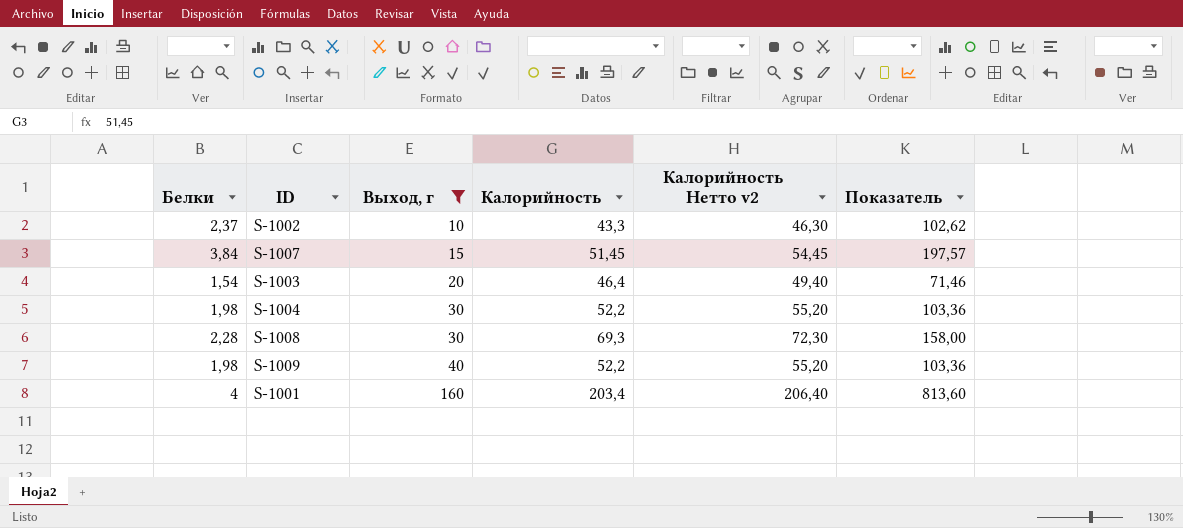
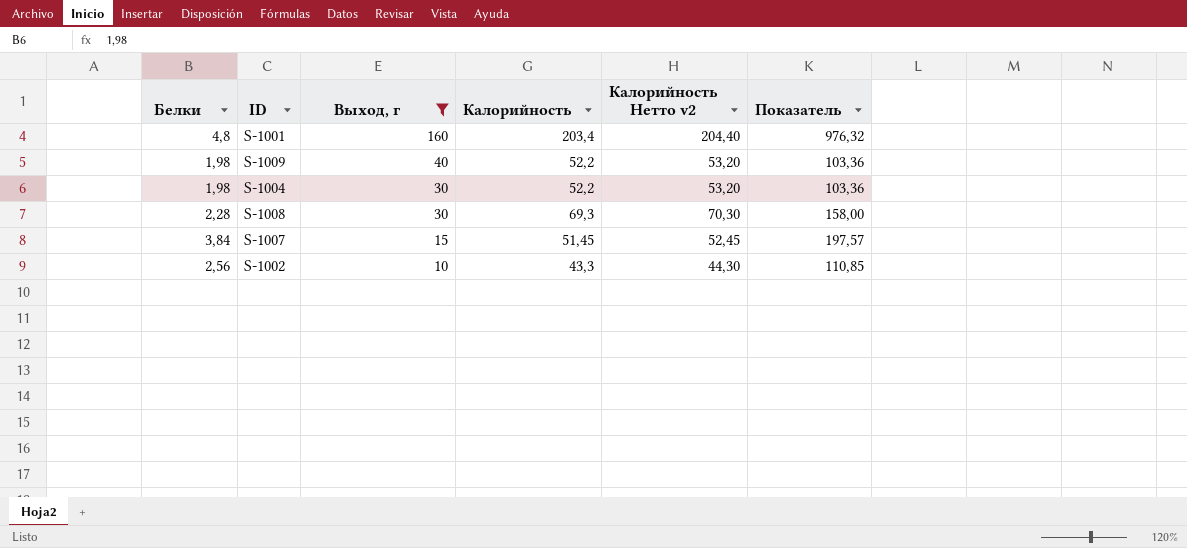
row order: Выход, г ascending -> Выход, г descending
column Калорийность Нетто v2 | formula: [Калорийность] + 3 -> [Калорийность] + 1
row S-1003: 1,54 | 20 | 46,4 | 49,40 | 71,46 -> none
S-1001 | Белки: 4 -> 4,8
S-1001 | Показатель: 813,60 -> 976,32
S-1002 | Белки: 2,37 -> 2,56
S-1002 | Показатель: 102,62 -> 110,85

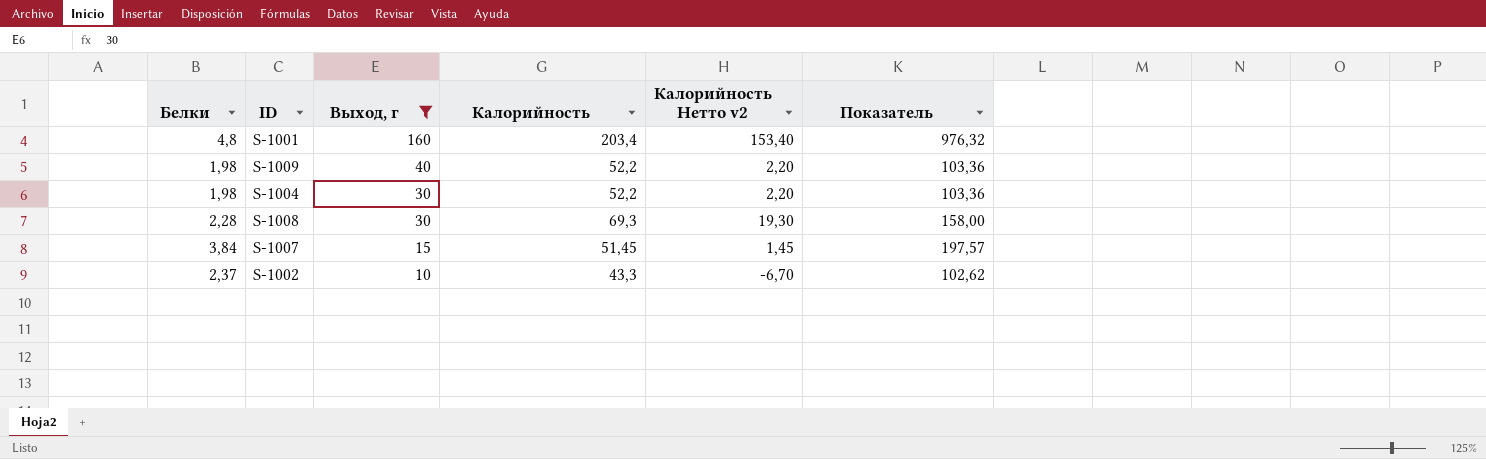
column Калорийность Нетто v2 | formula: [Калорийность] + 1 -> [Калорийность] - 50
S-1002 | Белки: 2,56 -> 2,37
S-1002 | Показатель: 110,85 -> 102,62

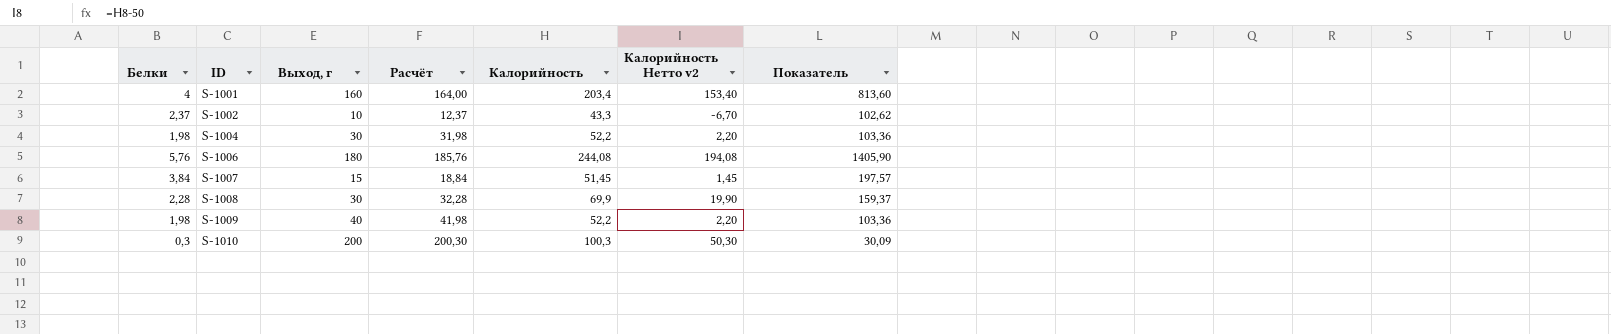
filter: Выход, г <= 160 -> none
row order: Выход, г descending -> ID ascending
column Расчёт | formula: none -> [Белки] + [Выход, г]
S-1001 | Белки: 4,8 -> 4
S-1001 | Показатель: 976,32 -> 813,60
S-1008 | Калорийность: 69,3 -> 69,9
S-1008 | Калорийность Нетто v2: 19,30 -> 19,90
S-1008 | Показатель: 158,00 -> 159,37

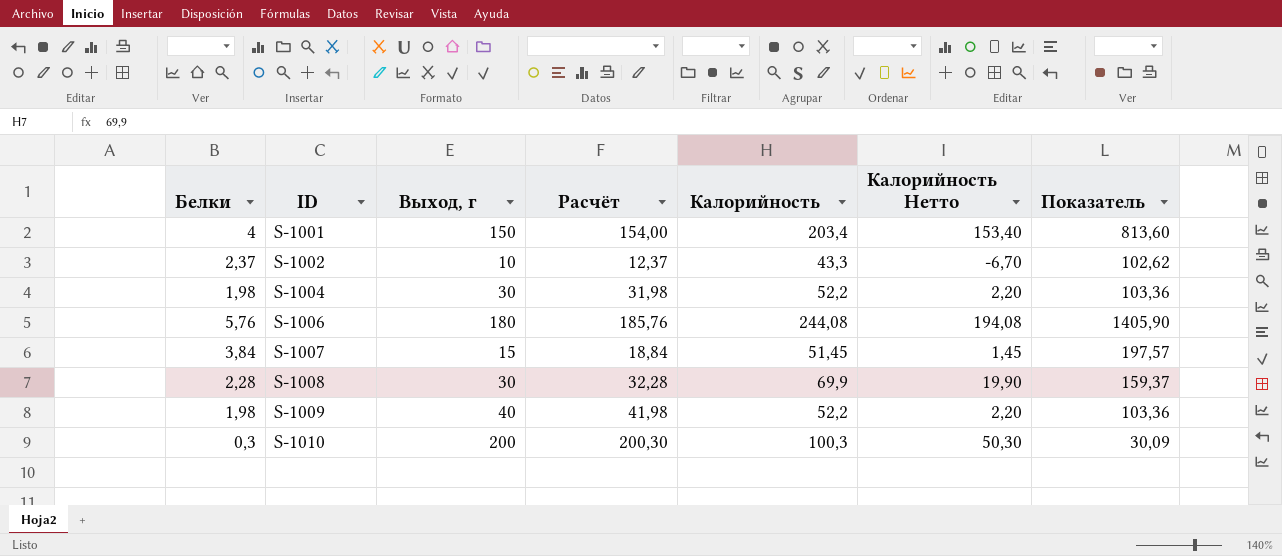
column name: Калорийность Нетто v2 -> Калорийность Нетто
S-1001 | Выход, г: 160 -> 150
S-1001 | Расчёт: 164,00 -> 154,00

